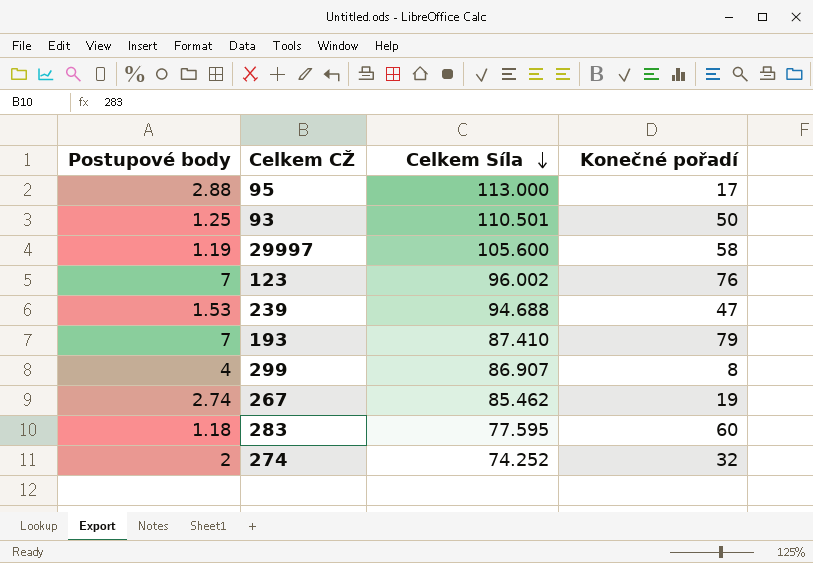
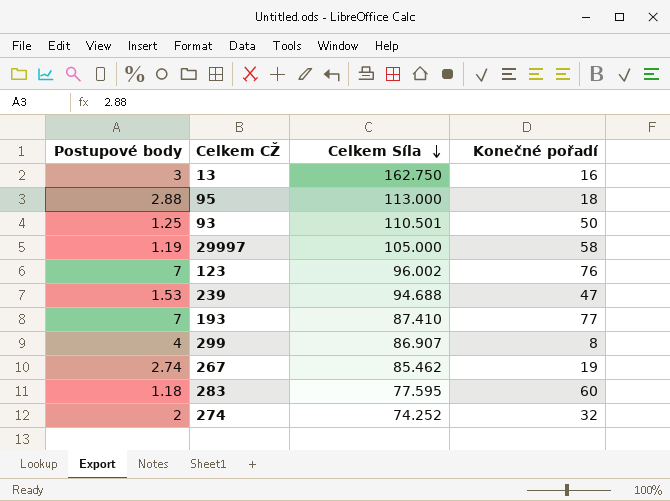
row 13: none -> 3 | 162.750 | 16
95 | Konečné pořadí: 17 -> 18
29997 | Celkem Síla: 105.600 -> 105.000
193 | Konečné pořadí: 79 -> 77

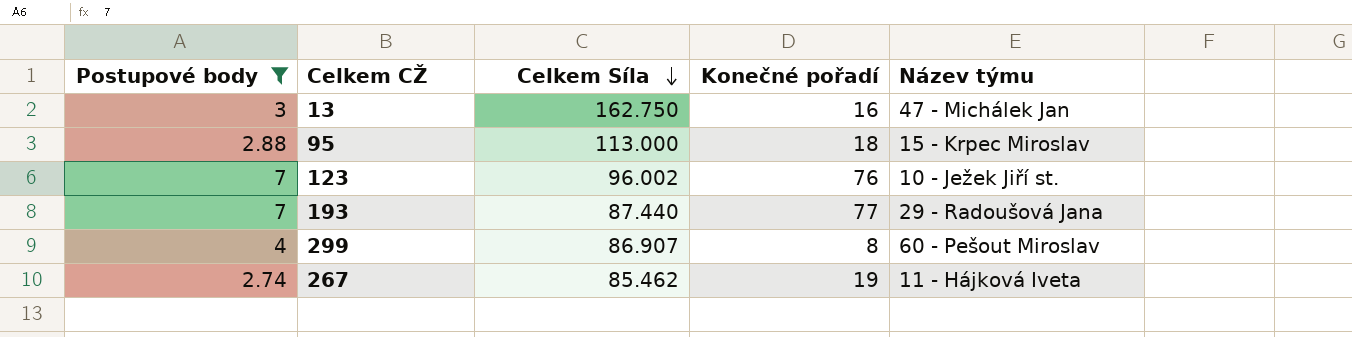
filter: none -> Postupové body >= 2.74
column Název týmu | position: none -> 5
193 | Celkem Síla: 87.410 -> 87.440

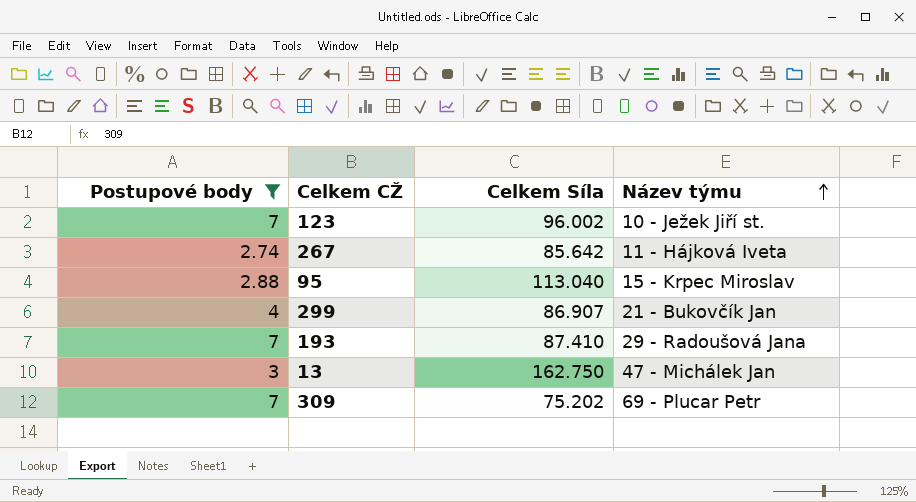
row order: Celkem Síla descending -> Název týmu ascending
column Konečné pořadí | position: 4 -> none
267 | Celkem Síla: 85.462 -> 85.642
95 | Celkem Síla: 113.000 -> 113.040
299 | Název týmu: 60 - Pešout Miroslav -> 21 - Bukovčík Jan
193 | Celkem Síla: 87.440 -> 87.410
row 309: none -> 7 | 75.202 | 69 - Plucar Petr

